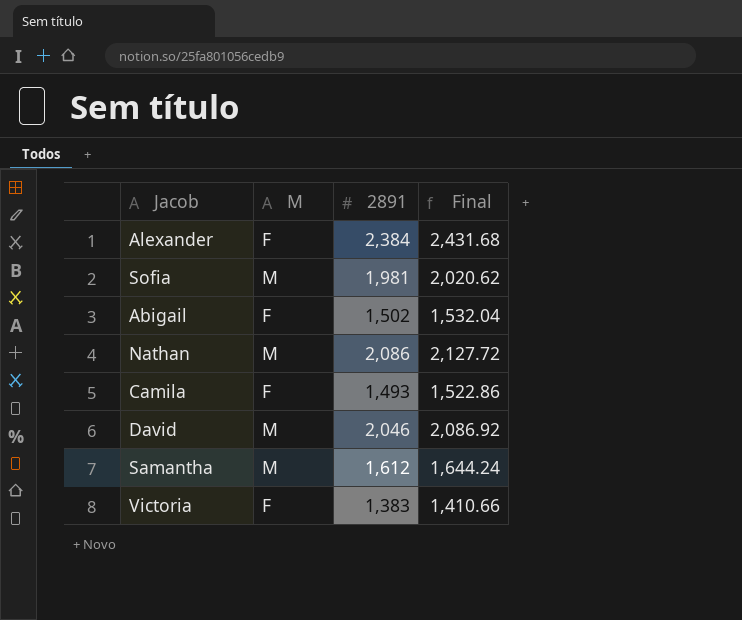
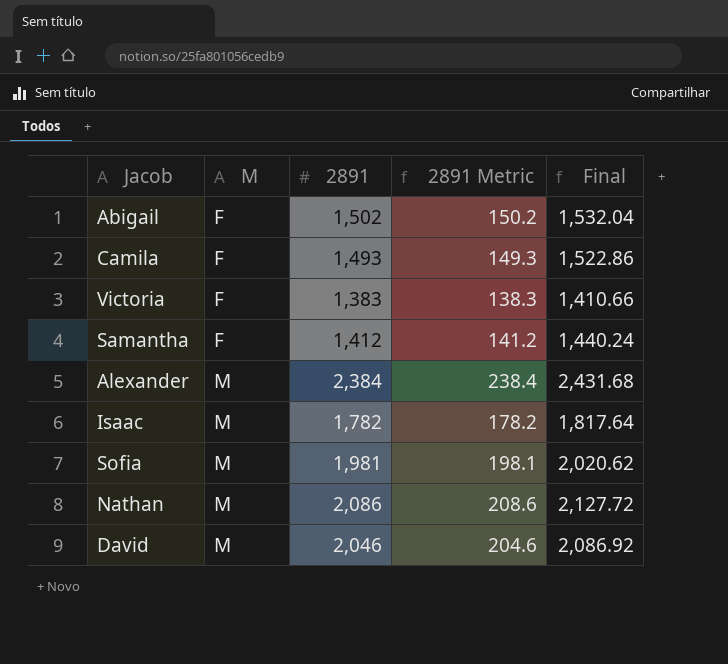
row order: none -> M ascending
column 2891 Metric | formula: none -> [2891] * 0.1
Samantha | M: M -> F
Samantha | 2891: 1,612 -> 1,412
Samantha | Final: 1,644.24 -> 1,440.24
Alexander | M: F -> M
row Isaac: none -> M | 1,782 | 178.2 | 1,817.64

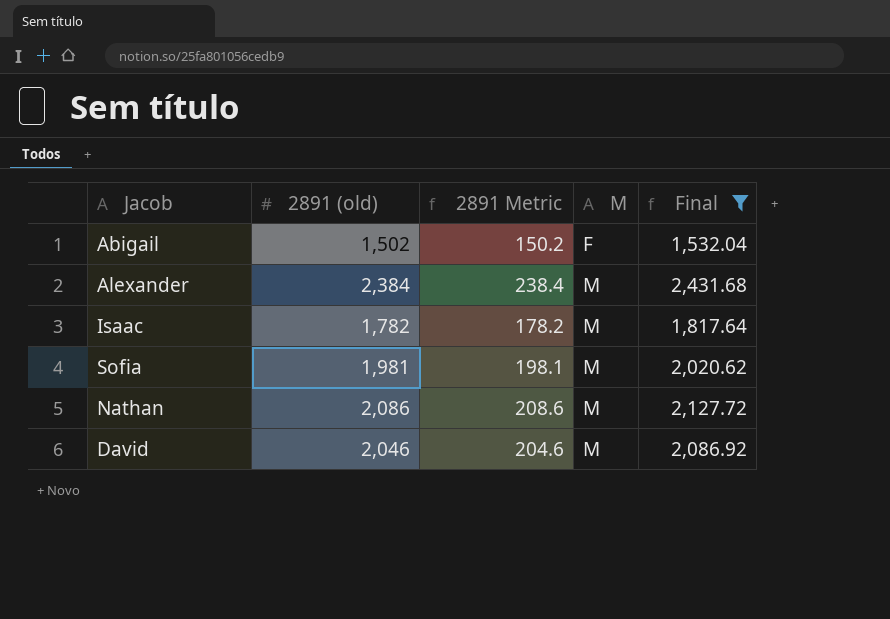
filter: none -> Final >= 1,532.04
column name: 2891 -> 2891 (old)
column M | position: 2 -> 4

